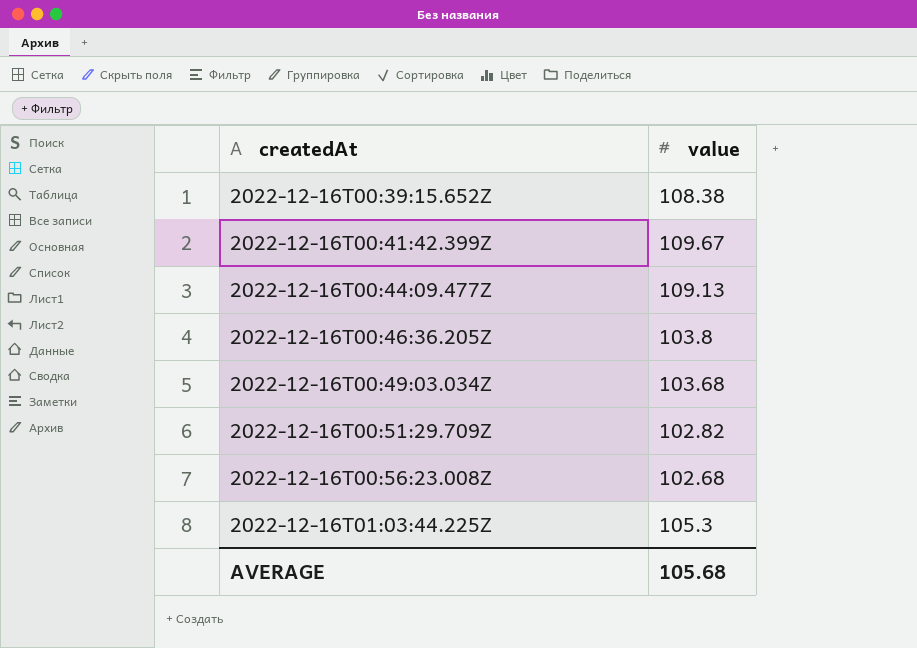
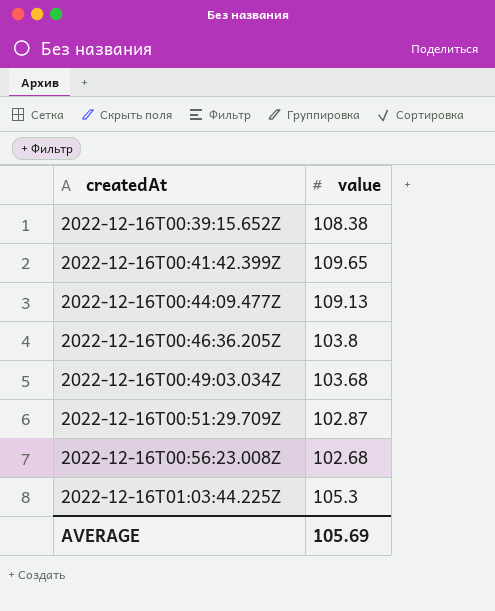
2022-12-16T00:41:42.399Z | value: 109.67 -> 109.65
2022-12-16T00:51:29.709Z | value: 102.82 -> 102.87
AVERAGE | value: 105.68 -> 105.69

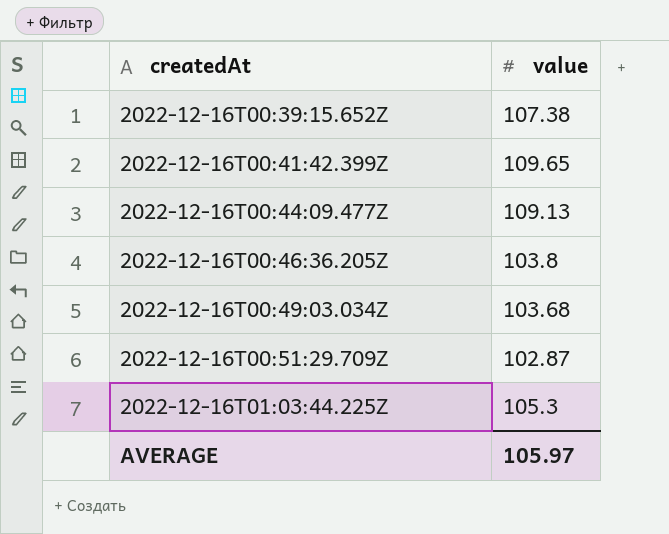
row 2022-12-16T00:56:23.008Z: 102.68 -> none
2022-12-16T00:39:15.652Z | value: 108.38 -> 107.38
AVERAGE | value: 105.69 -> 105.97

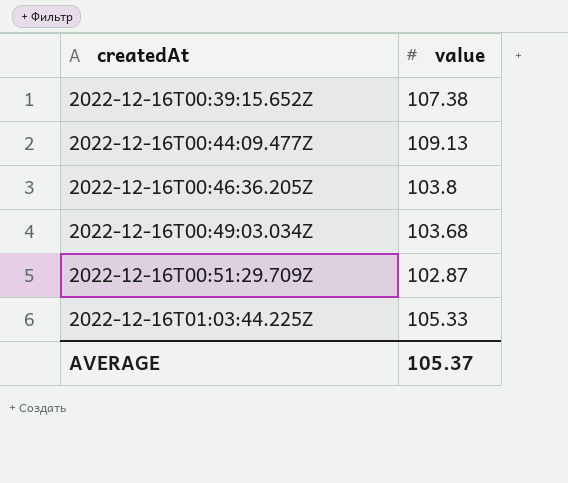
row 2022-12-16T00:41:42.399Z: 109.65 -> none
2022-12-16T01:03:44.225Z | value: 105.3 -> 105.33
AVERAGE | value: 105.97 -> 105.37

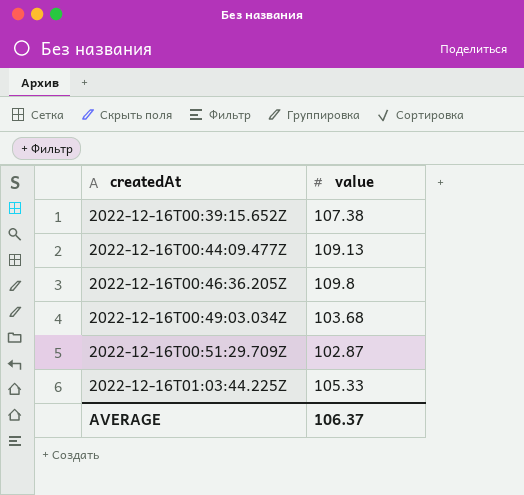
2022-12-16T00:46:36.205Z | value: 103.8 -> 109.8
AVERAGE | value: 105.37 -> 106.37

